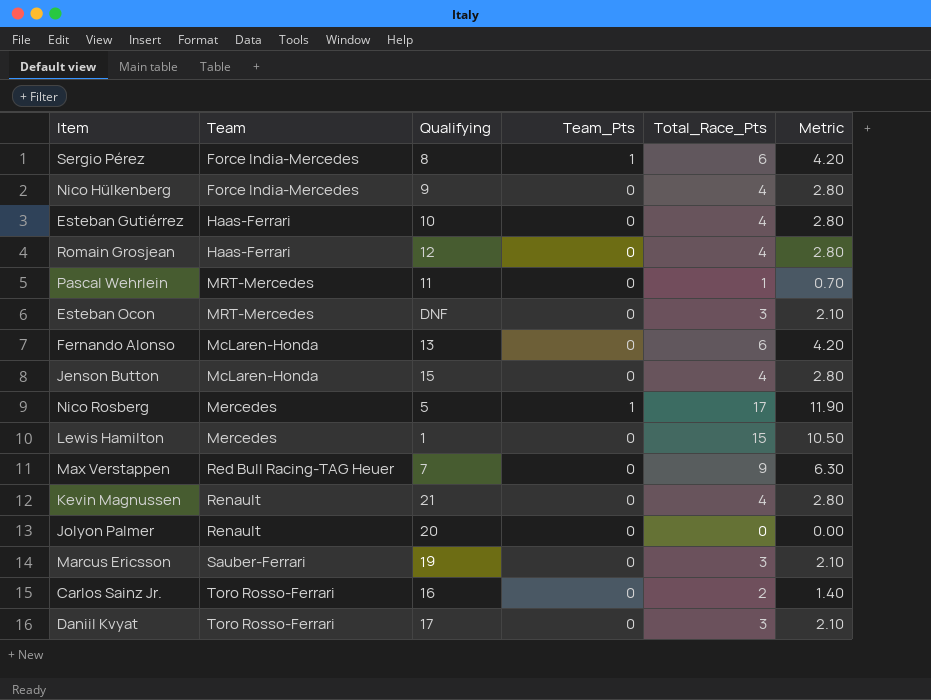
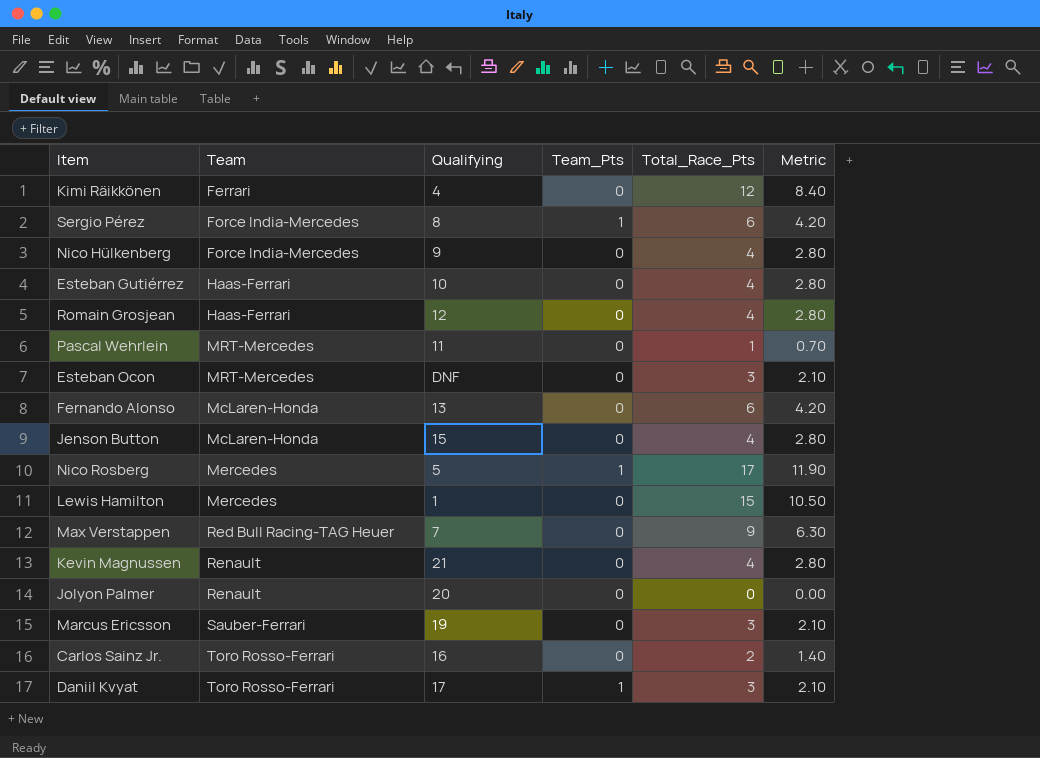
row Kimi Räikkönen: none -> Ferrari | 4 | 0 | 12 | 8.40
Daniil Kvyat | Team_Pts: 0 -> 1

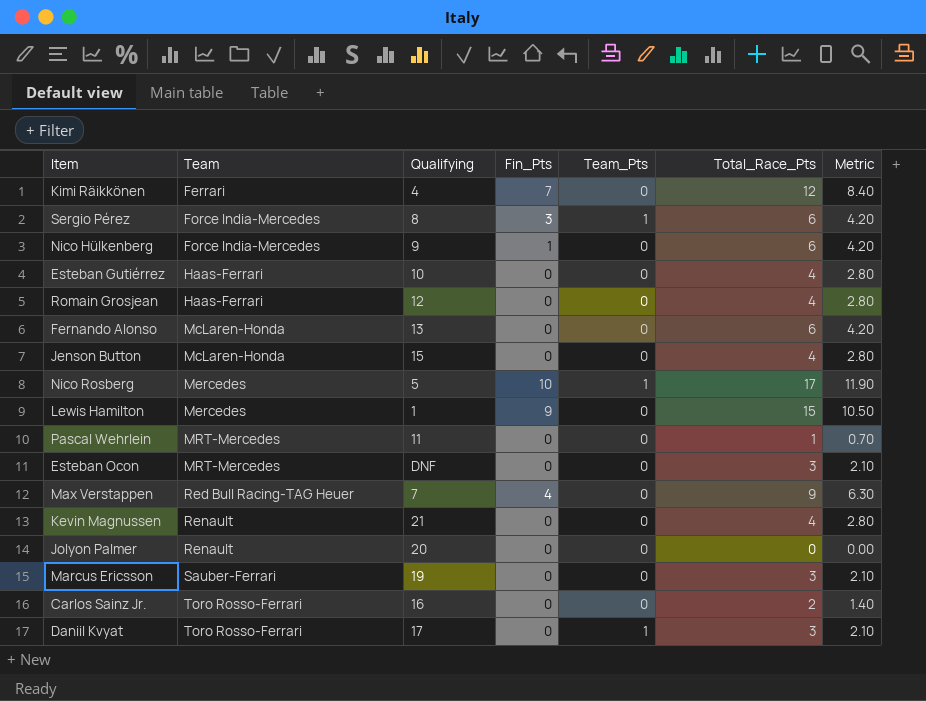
row order: none -> Team ascending
column Fin_Pts | position: none -> 4
Nico Hülkenberg | Total_Race_Pts: 4 -> 6
Nico Hülkenberg | Metric: 2.80 -> 4.20

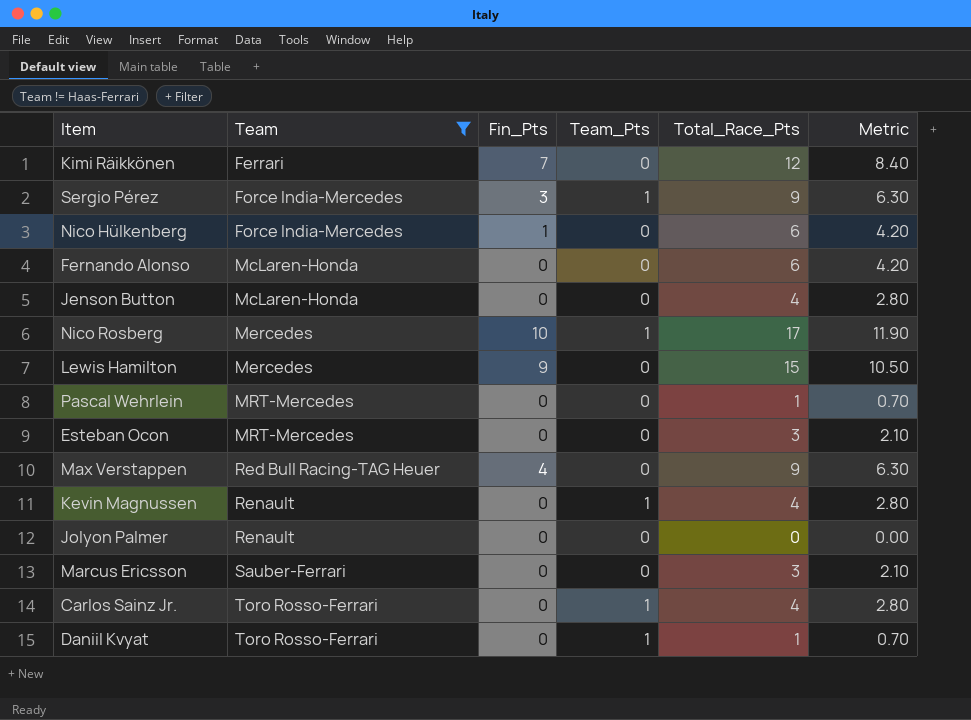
filter: none -> Team != Haas-Ferrari
column Qualifying | position: 3 -> none
Sergio Pérez | Total_Race_Pts: 6 -> 9
Sergio Pérez | Metric: 4.20 -> 6.30
Kevin Magnussen | Team_Pts: 0 -> 1
Carlos Sainz Jr. | Team_Pts: 0 -> 1
Carlos Sainz Jr. | Total_Race_Pts: 2 -> 4
Carlos Sainz Jr. | Metric: 1.40 -> 2.80
Daniil Kvyat | Total_Race_Pts: 3 -> 1
Daniil Kvyat | Metric: 2.10 -> 0.70

